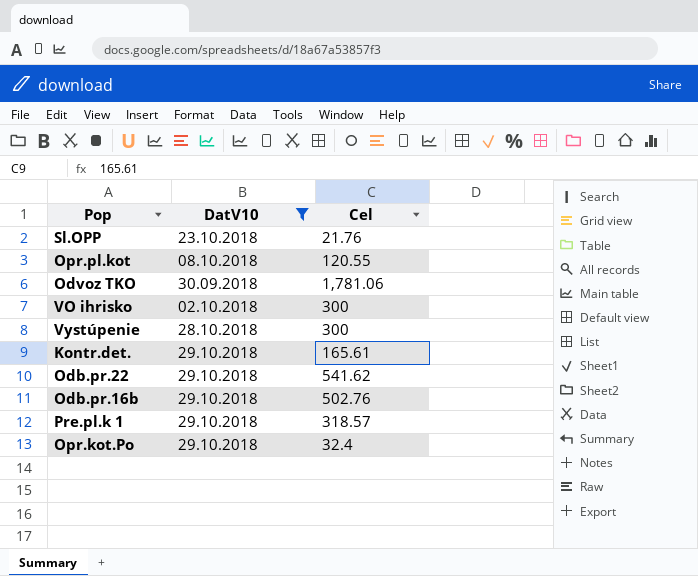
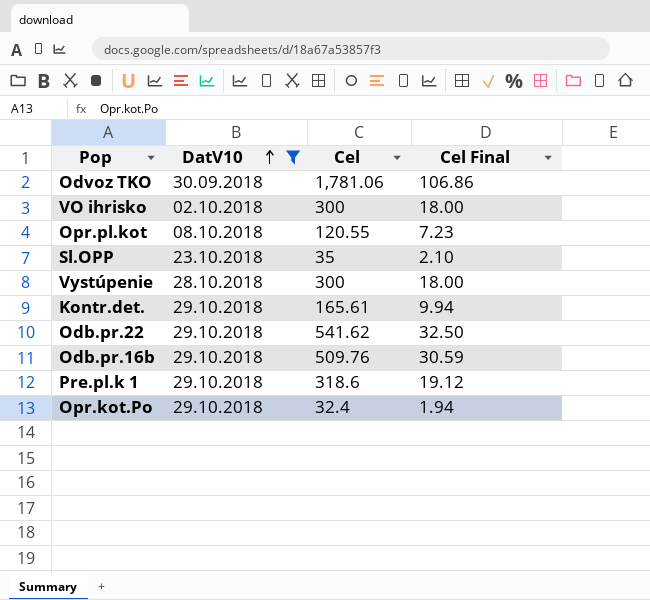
row order: none -> DatV10 ascending
column Cel Final | formula: none -> [Cel] * 0.06
Sl.OPP | Cel: 21.76 -> 35
Odb.pr.16b | Cel: 502.76 -> 509.76
Pre.pl.k 1 | Cel: 318.57 -> 318.6

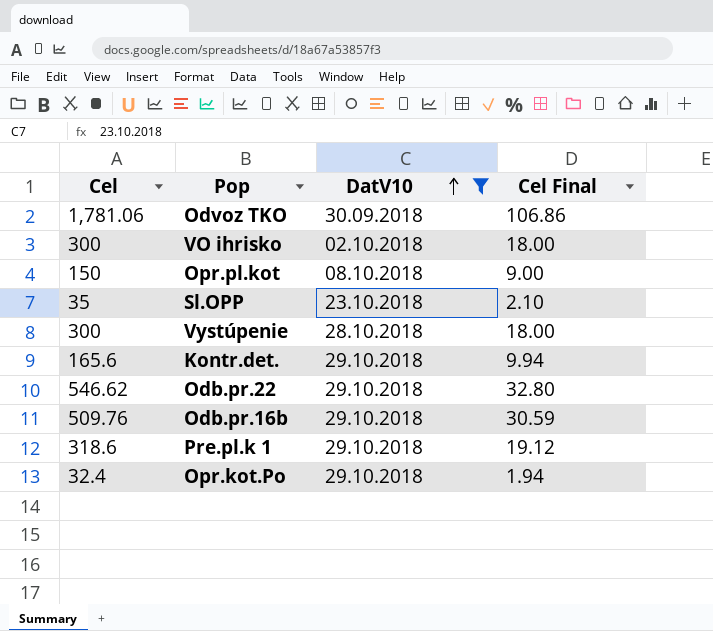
column Cel | position: 3 -> 1
Opr.pl.kot | Cel: 120.55 -> 150
Opr.pl.kot | Cel Final: 7.23 -> 9.00
Kontr.det. | Cel: 165.61 -> 165.6
Odb.pr.22 | Cel: 541.62 -> 546.62
Odb.pr.22 | Cel Final: 32.50 -> 32.80

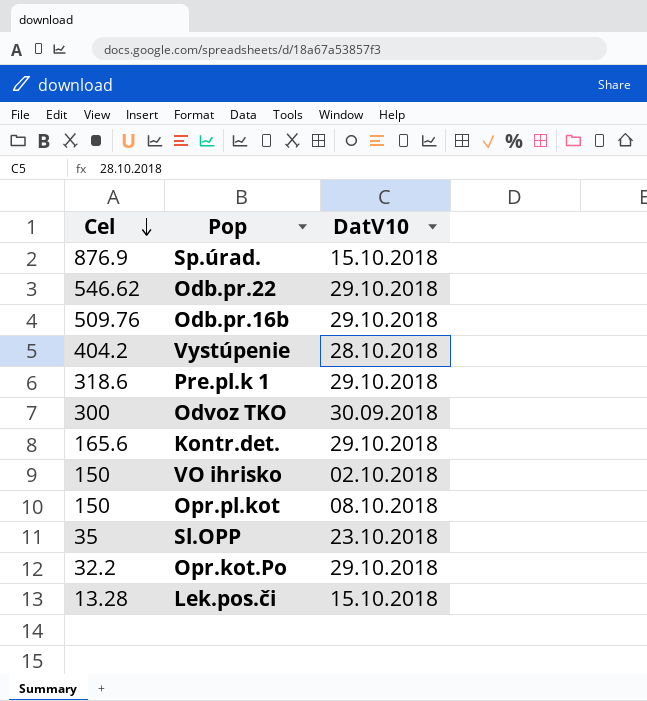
filter: DatV10 != 15.10.2018 -> none
row order: DatV10 ascending -> Cel descending
column Cel Final | formula: [Cel] * 0.06 -> none
Vystúpenie | Cel: 300 -> 404.2
Odvoz TKO | Cel: 1,781.06 -> 300
VO ihrisko | Cel: 300 -> 150
Opr.kot.Po | Cel: 32.4 -> 32.2

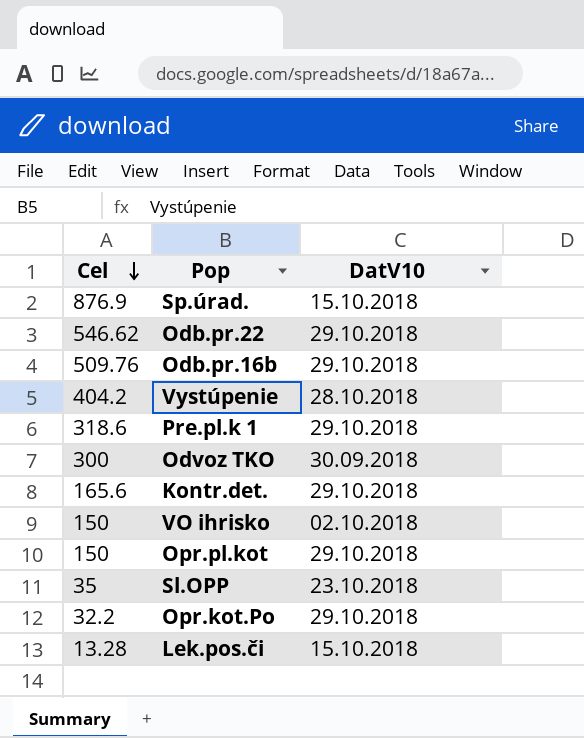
Opr.pl.kot | DatV10: 08.10.2018 -> 29.10.2018

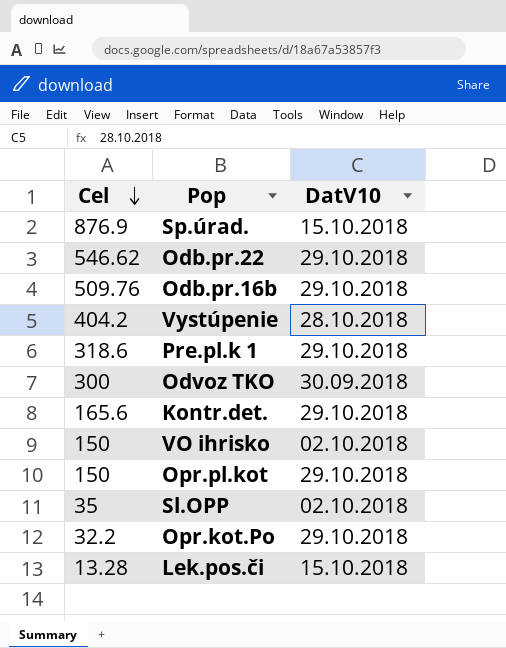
Sl.OPP | DatV10: 23.10.2018 -> 02.10.2018

